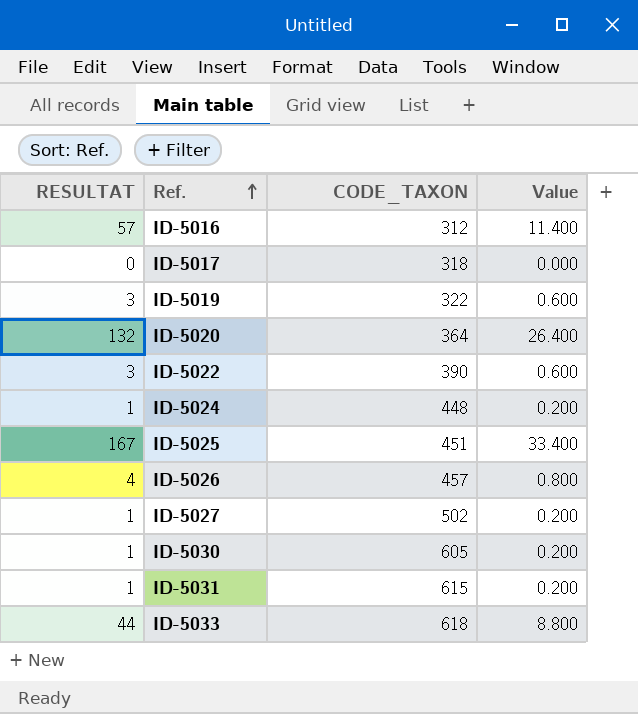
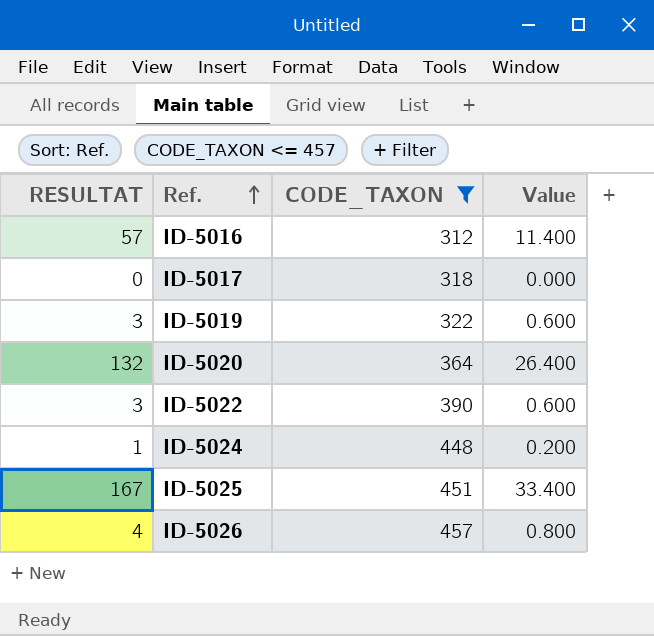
filter: none -> CODE_TAXON <= 457

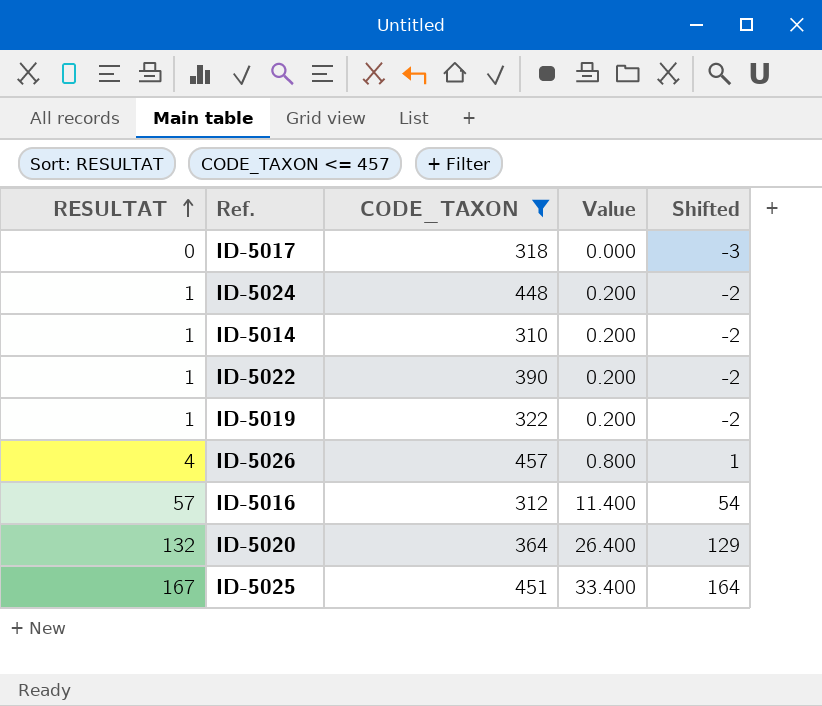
row order: Ref. ascending -> RESULTAT ascending
column Shifted | formula: none -> [RESULTAT] - 3
row ID-5014: none -> 1 | 310 | 0.200 | -2
ID-5022 | RESULTAT: 3 -> 1
ID-5022 | Value: 0.600 -> 0.200
ID-5019 | RESULTAT: 3 -> 1
ID-5019 | Value: 0.600 -> 0.200

